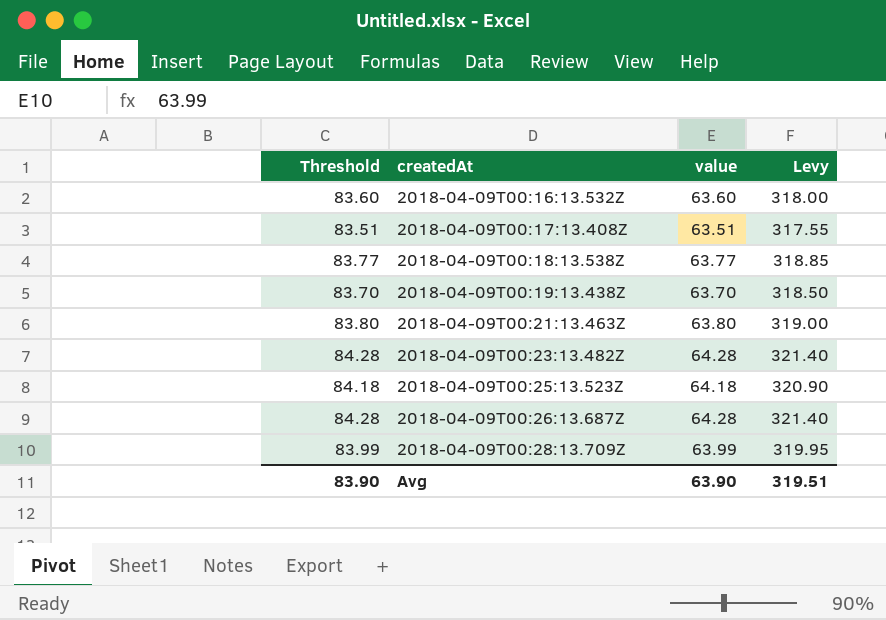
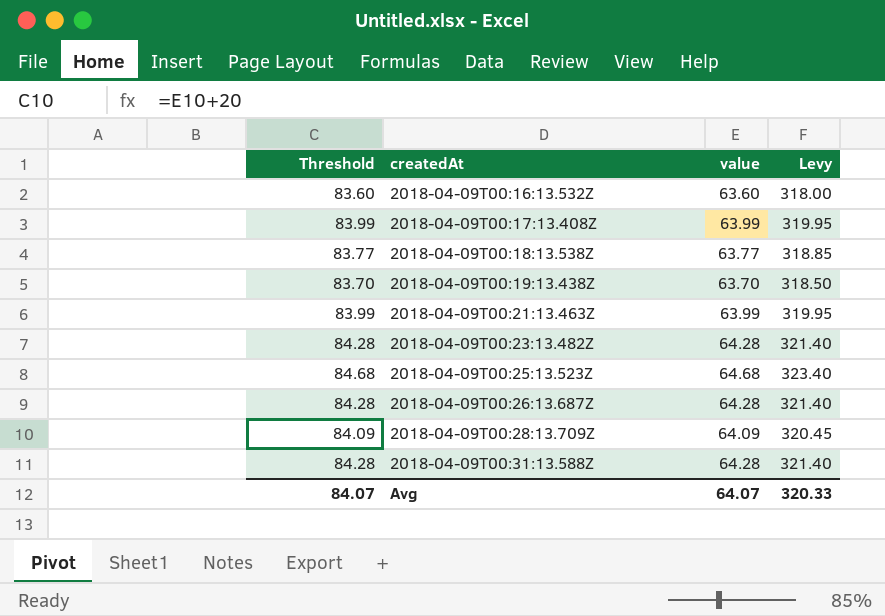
2018-04-09T00:17:13.408Z | Threshold: 83.51 -> 83.99
2018-04-09T00:17:13.408Z | value: 63.51 -> 63.99
2018-04-09T00:17:13.408Z | Levy: 317.55 -> 319.95
2018-04-09T00:21:13.463Z | Threshold: 83.80 -> 83.99
2018-04-09T00:21:13.463Z | value: 63.80 -> 63.99
2018-04-09T00:21:13.463Z | Levy: 319.00 -> 319.95
2018-04-09T00:25:13.523Z | Threshold: 84.18 -> 84.68
2018-04-09T00:25:13.523Z | value: 64.18 -> 64.68
2018-04-09T00:25:13.523Z | Levy: 320.90 -> 323.40
2018-04-09T00:28:13.709Z | Threshold: 83.99 -> 84.09
2018-04-09T00:28:13.709Z | value: 63.99 -> 64.09
2018-04-09T00:28:13.709Z | Levy: 319.95 -> 320.45
row 2018-04-09T00:31:13.588Z: none -> 84.28 | 64.28 | 321.40
Avg | Threshold: 83.90 -> 84.07
Avg | value: 63.90 -> 64.07
Avg | Levy: 319.51 -> 320.33

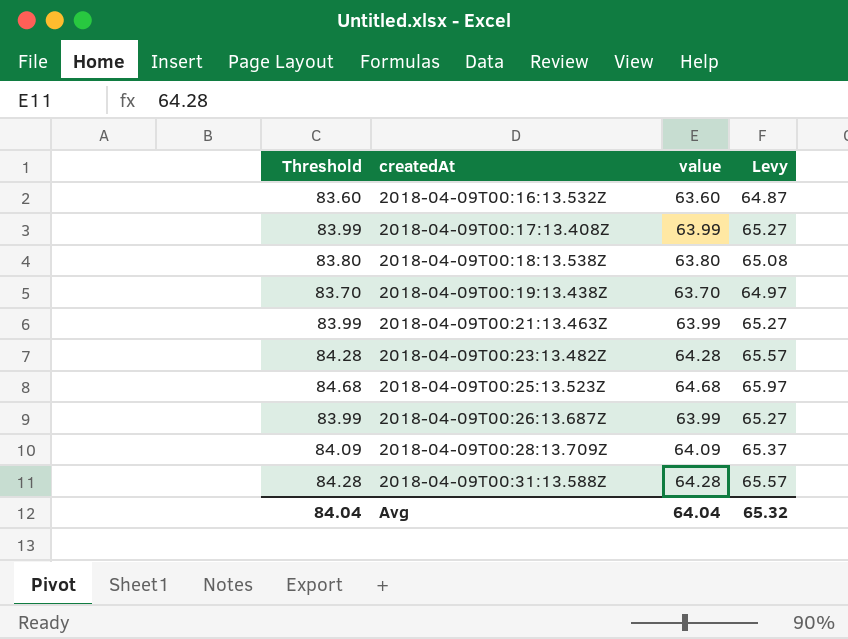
column Levy | formula: [value] * 5 -> [value] * 1.02
2018-04-09T00:18:13.538Z | Threshold: 83.77 -> 83.80
2018-04-09T00:18:13.538Z | value: 63.77 -> 63.80
2018-04-09T00:26:13.687Z | Threshold: 84.28 -> 83.99
2018-04-09T00:26:13.687Z | value: 64.28 -> 63.99
Avg | Threshold: 84.07 -> 84.04
Avg | value: 64.07 -> 64.04
Avg | Levy: 320.33 -> 65.32

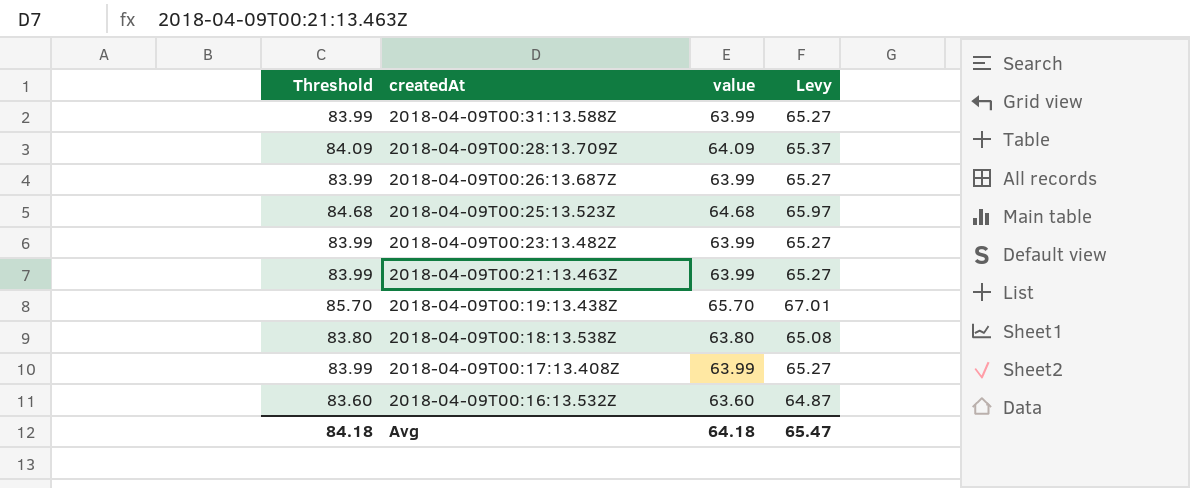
row order: createdAt ascending -> createdAt descending
2018-04-09T00:31:13.588Z | Threshold: 84.28 -> 83.99
2018-04-09T00:31:13.588Z | value: 64.28 -> 63.99
2018-04-09T00:31:13.588Z | Levy: 65.57 -> 65.27
2018-04-09T00:23:13.482Z | Threshold: 84.28 -> 83.99
2018-04-09T00:23:13.482Z | value: 64.28 -> 63.99
2018-04-09T00:23:13.482Z | Levy: 65.57 -> 65.27
2018-04-09T00:19:13.438Z | Threshold: 83.70 -> 85.70
2018-04-09T00:19:13.438Z | value: 63.70 -> 65.70
2018-04-09T00:19:13.438Z | Levy: 64.97 -> 67.01
Avg | Threshold: 84.04 -> 84.18
Avg | value: 64.04 -> 64.18
Avg | Levy: 65.32 -> 65.47

